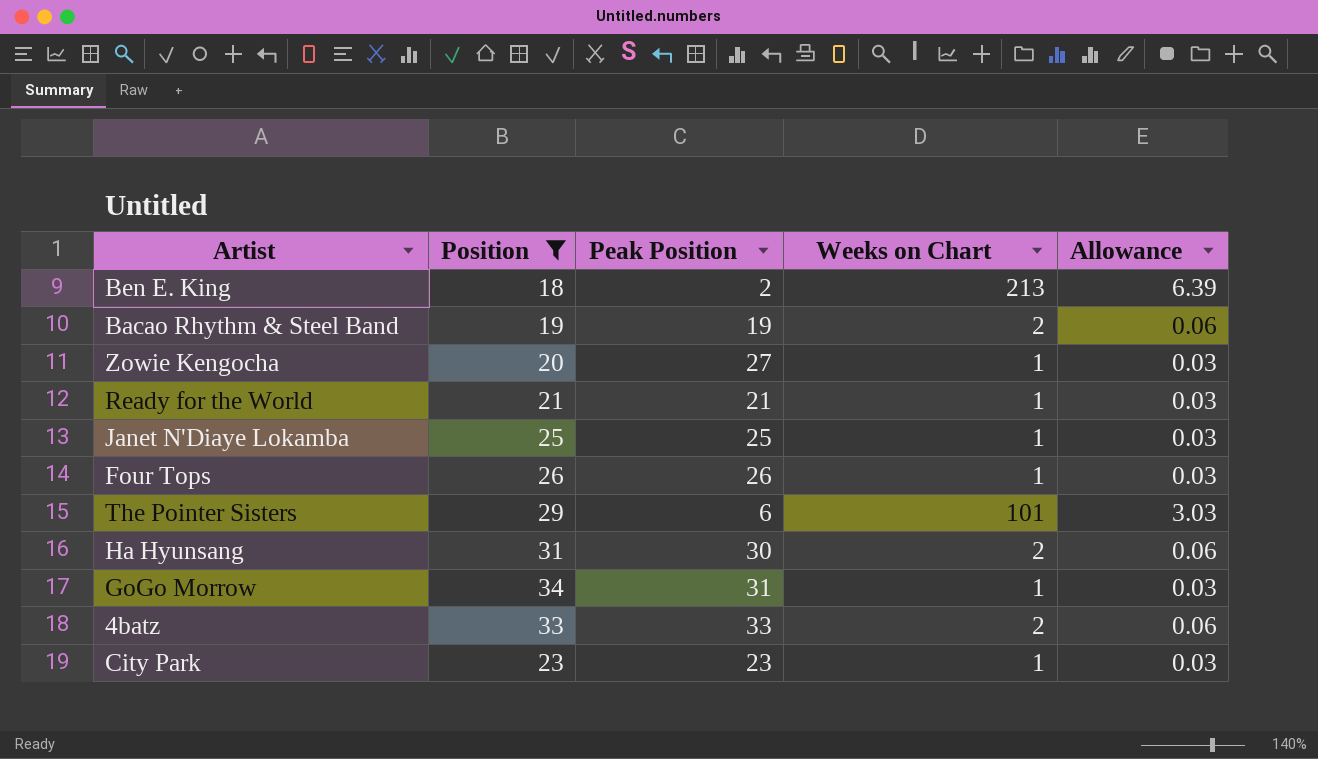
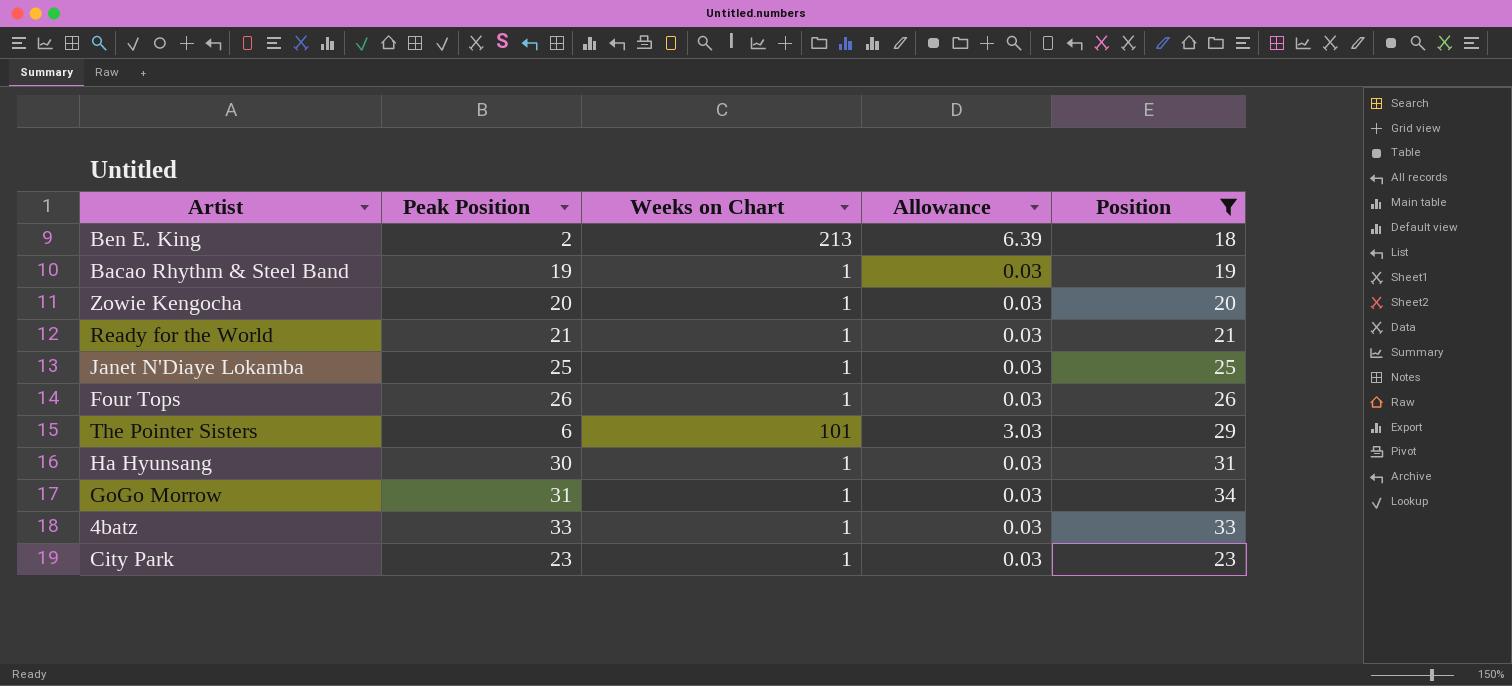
column Position | position: 2 -> 5
Bacao Rhythm & Steel Band | Weeks on Chart: 2 -> 1
Bacao Rhythm & Steel Band | Allowance: 0.06 -> 0.03
Zowie Kengocha | Peak Position: 27 -> 20
Ha Hyunsang | Weeks on Chart: 2 -> 1
Ha Hyunsang | Allowance: 0.06 -> 0.03
4batz | Weeks on Chart: 2 -> 1
4batz | Allowance: 0.06 -> 0.03

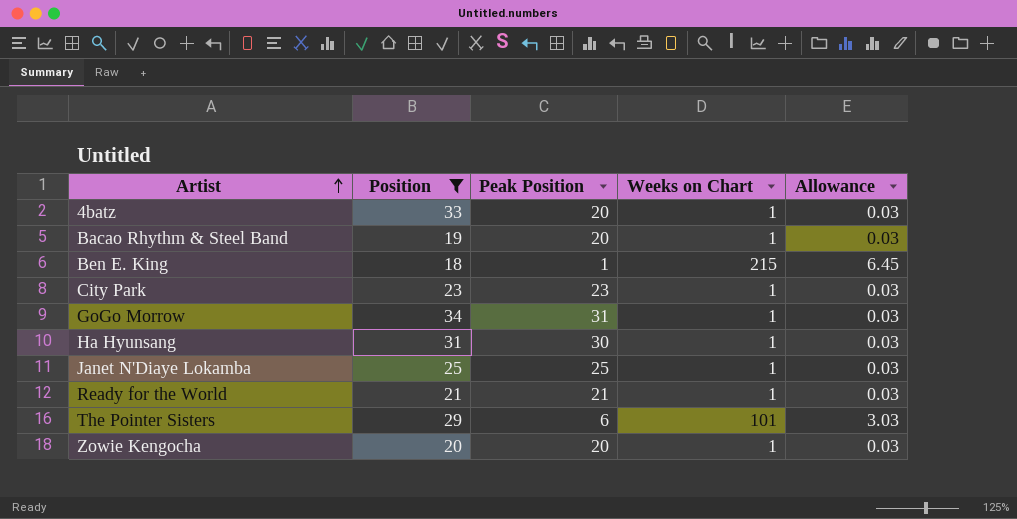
row order: none -> Artist ascending
column Position | position: 5 -> 2
row Four Tops: 26 | 1 | 0.03 | 26 -> none
4batz | Peak Position: 33 -> 20
Bacao Rhythm & Steel Band | Peak Position: 19 -> 20
Ben E. King | Peak Position: 2 -> 1
Ben E. King | Weeks on Chart: 213 -> 215
Ben E. King | Allowance: 6.39 -> 6.45

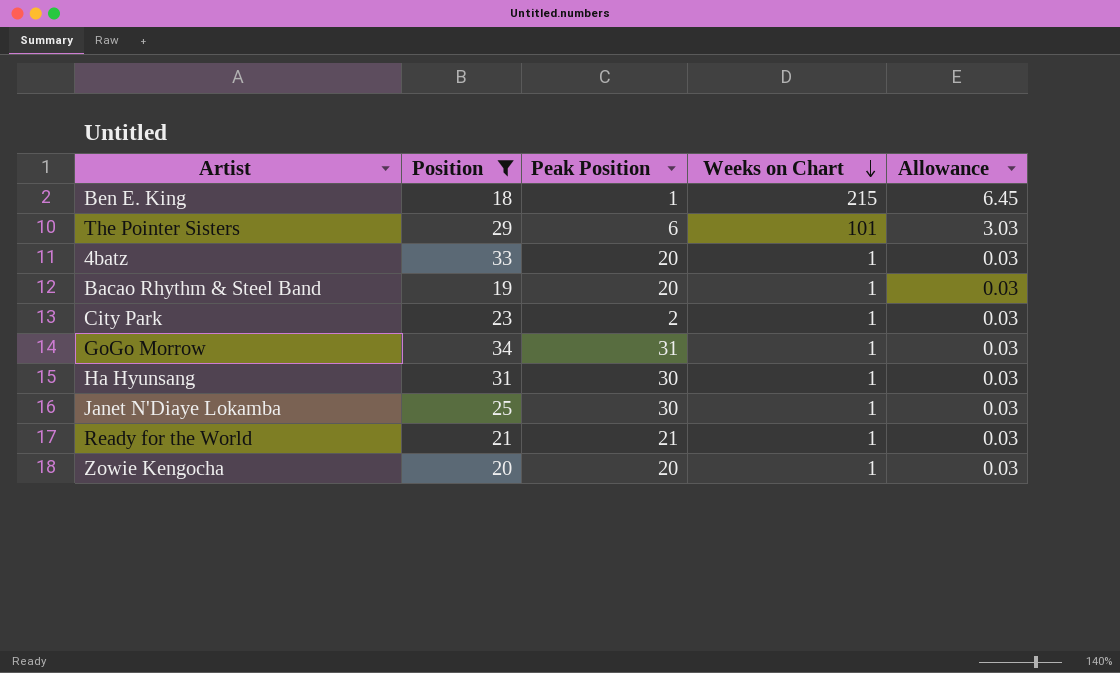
row order: Artist ascending -> Weeks on Chart descending
City Park | Peak Position: 23 -> 2
Janet N'Diaye Lokamba | Peak Position: 25 -> 30

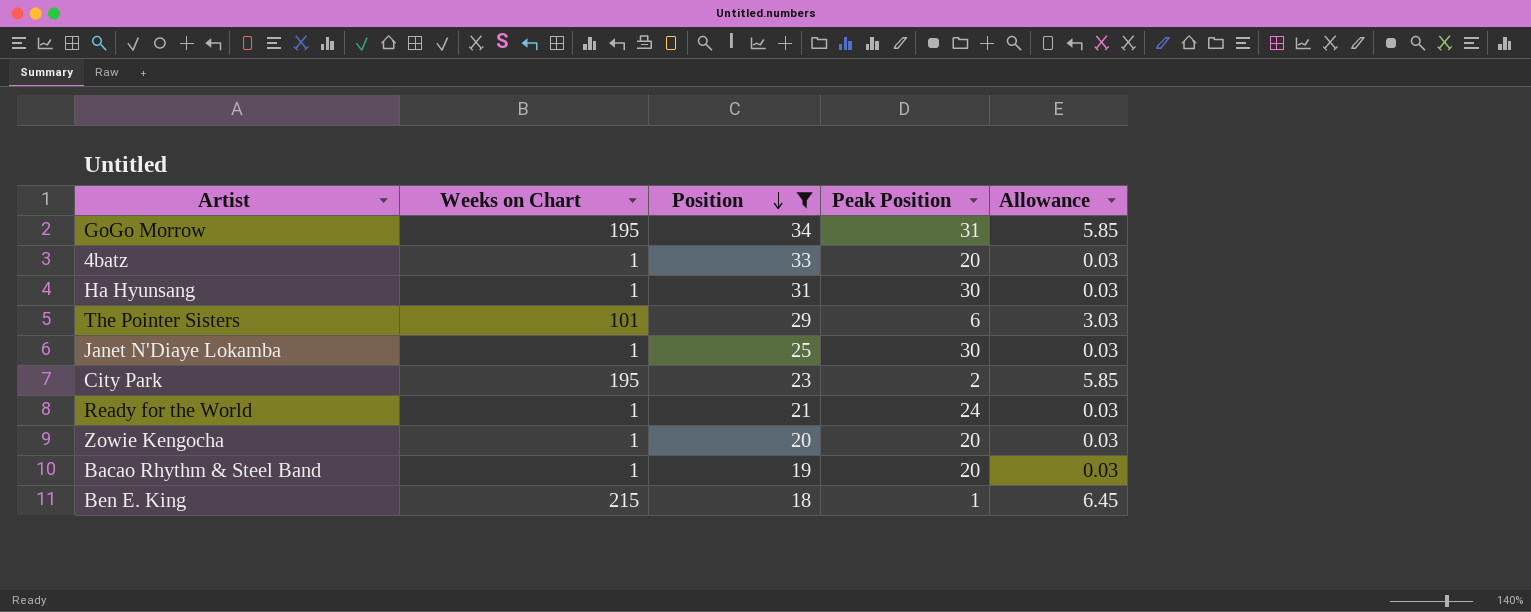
row order: Weeks on Chart descending -> Position descending
column Weeks on Chart | position: 4 -> 2
GoGo Morrow | Weeks on Chart: 1 -> 195
GoGo Morrow | Allowance: 0.03 -> 5.85
City Park | Weeks on Chart: 1 -> 195
City Park | Allowance: 0.03 -> 5.85
Ready for the World | Peak Position: 21 -> 24

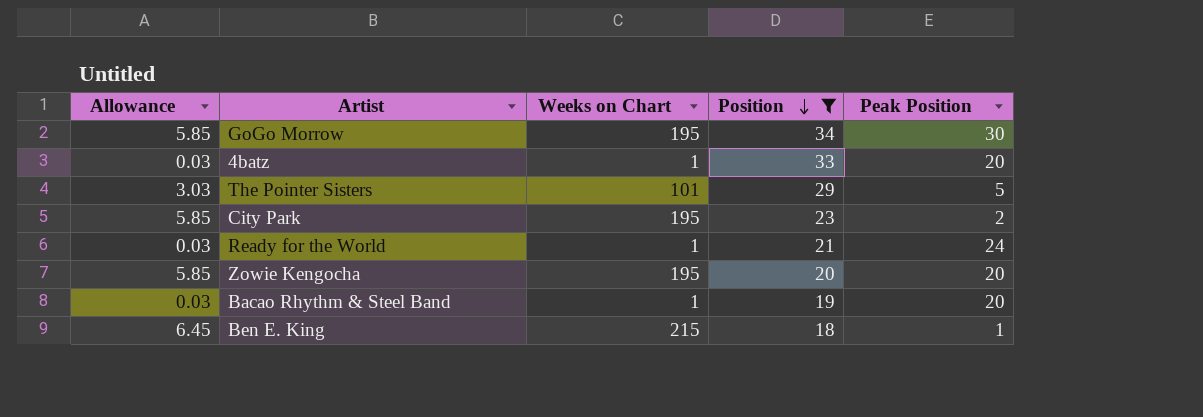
column Allowance | position: 5 -> 1
row Ha Hyunsang: 1 | 31 | 30 | 0.03 -> none
row Janet N'Diaye Lokamba: 1 | 25 | 30 | 0.03 -> none
GoGo Morrow | Peak Position: 31 -> 30
The Pointer Sisters | Peak Position: 6 -> 5
Zowie Kengocha | Allowance: 0.03 -> 5.85
Zowie Kengocha | Weeks on Chart: 1 -> 195

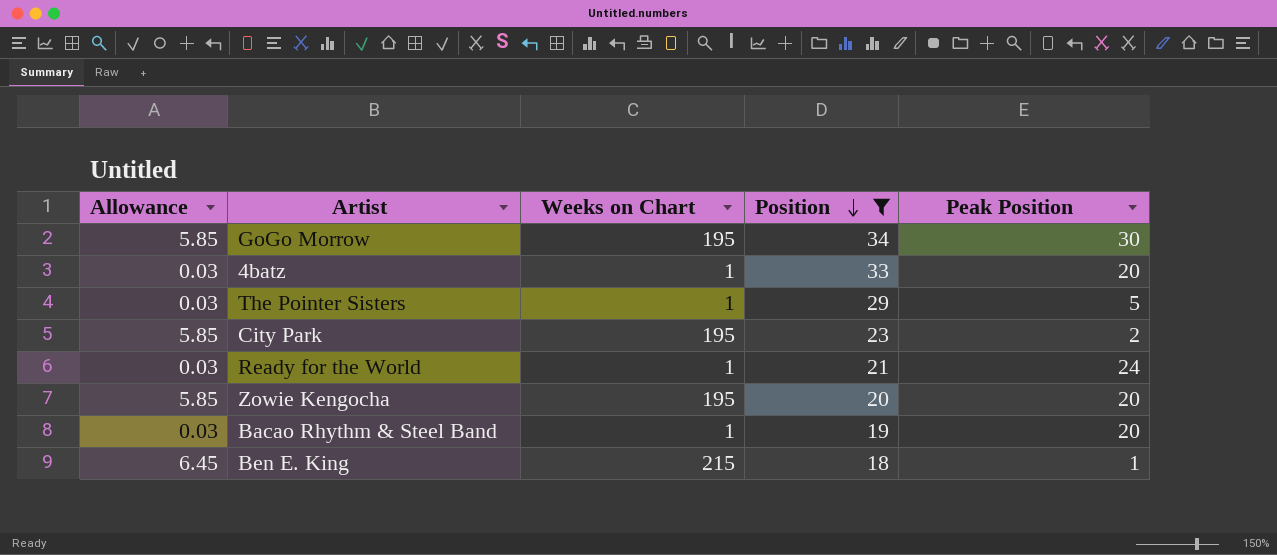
The Pointer Sisters | Allowance: 3.03 -> 0.03
The Pointer Sisters | Weeks on Chart: 101 -> 1

